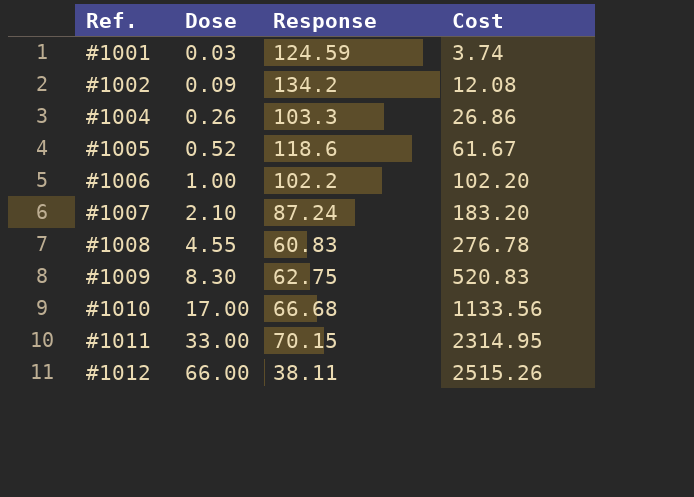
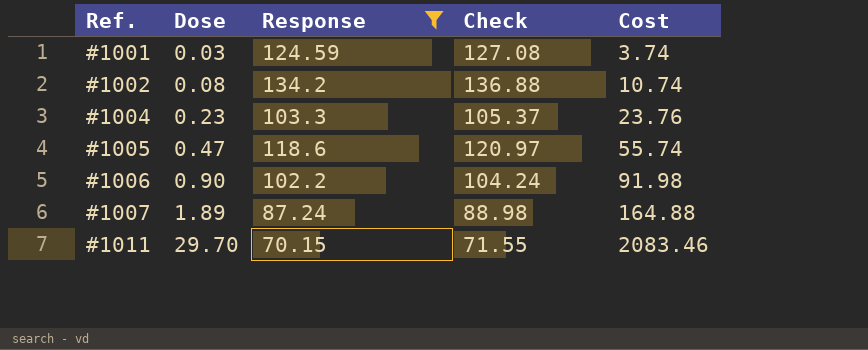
filter: none -> Response >= 70.15
column Check | formula: none -> [Response] * 1.02
#1002 | Dose: 0.09 -> 0.08
#1002 | Cost: 12.08 -> 10.74
#1004 | Dose: 0.26 -> 0.23
#1004 | Cost: 26.86 -> 23.76
#1005 | Dose: 0.52 -> 0.47
#1005 | Cost: 61.67 -> 55.74
#1006 | Dose: 1.00 -> 0.90
#1006 | Cost: 102.20 -> 91.98
#1007 | Dose: 2.10 -> 1.89
#1007 | Cost: 183.20 -> 164.88
#1011 | Dose: 33.00 -> 29.70
#1011 | Cost: 2314.95 -> 2083.46

